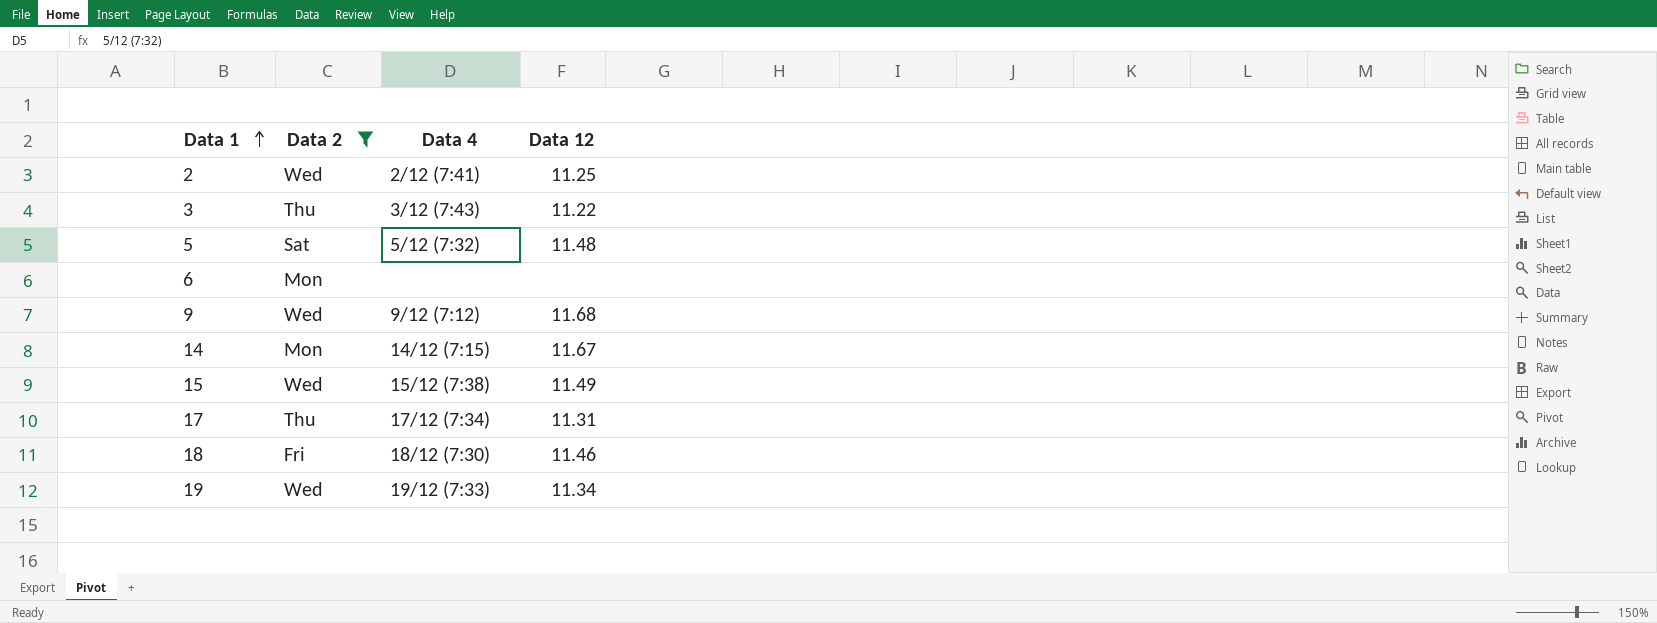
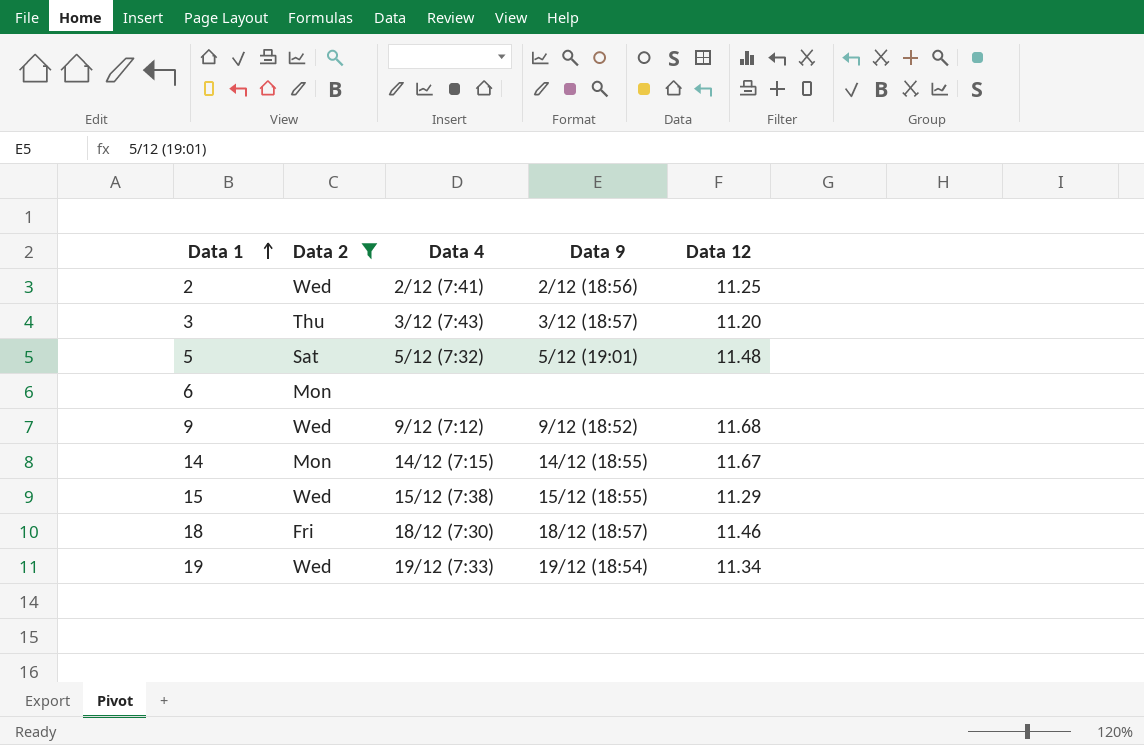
column Data 9 | position: none -> 4
row 17: Thu | 17/12 (7:34) | 11.31 -> none
3 | Data 12: 11.22 -> 11.20
15 | Data 12: 11.49 -> 11.29

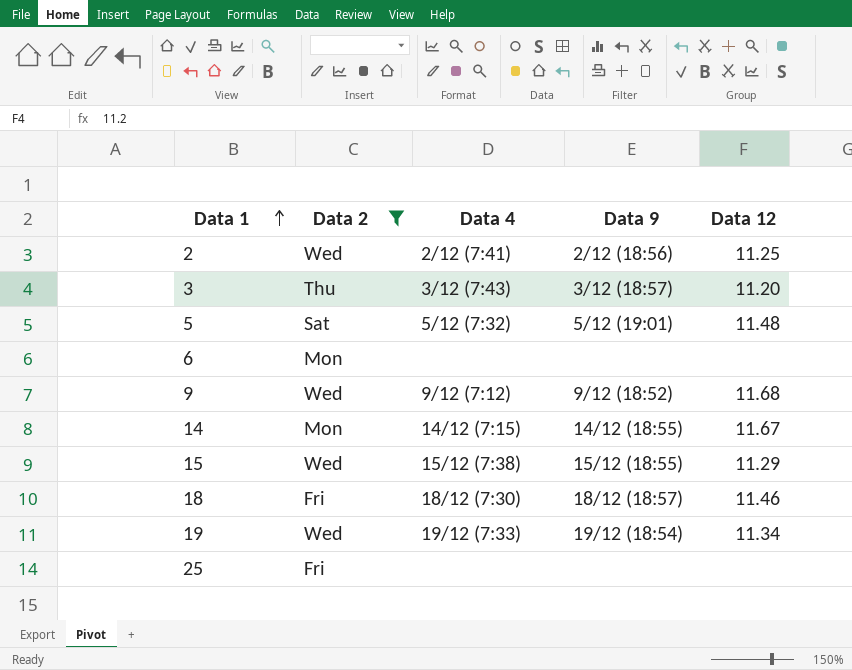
row 25: none -> Fri | none | none | none

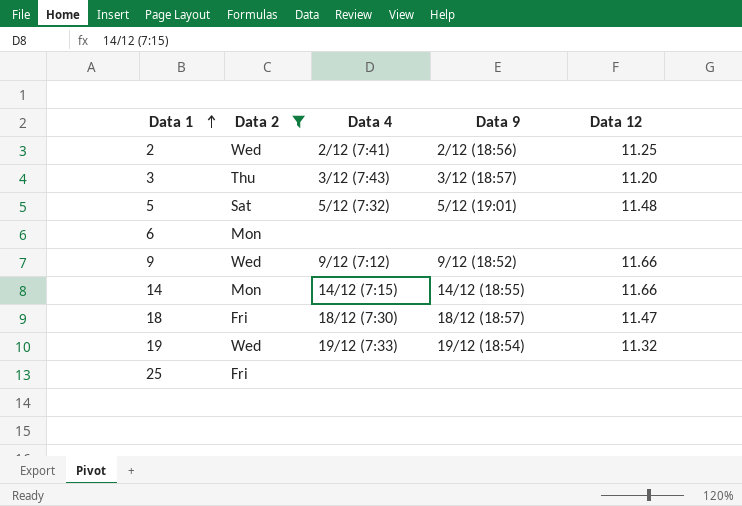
row 15: Wed | 15/12 (7:38) | 15/12 (18:55) | 11.29 -> none
9 | Data 12: 11.68 -> 11.66
14 | Data 12: 11.67 -> 11.66
18 | Data 12: 11.46 -> 11.47
19 | Data 12: 11.34 -> 11.32

